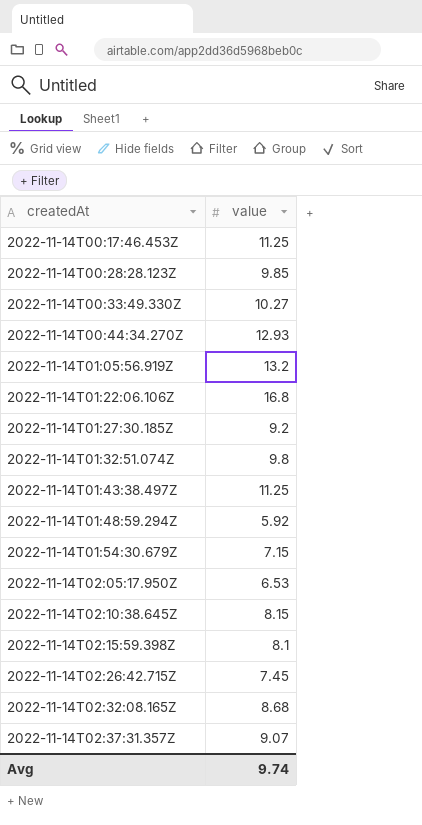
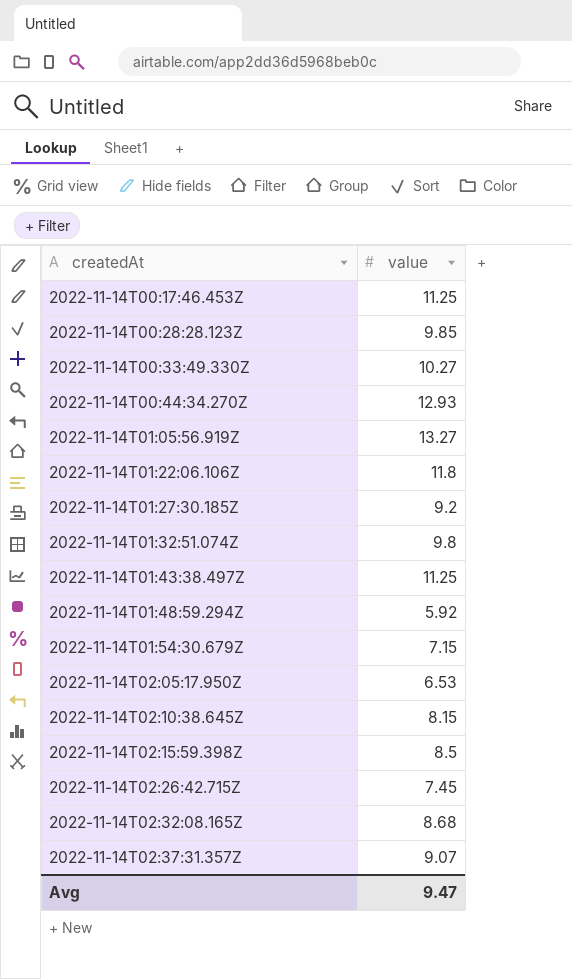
2022-11-14T01:05:56.919Z | value: 13.2 -> 13.27
2022-11-14T01:22:06.106Z | value: 16.8 -> 11.8
2022-11-14T02:15:59.398Z | value: 8.1 -> 8.5
Avg | value: 9.74 -> 9.47

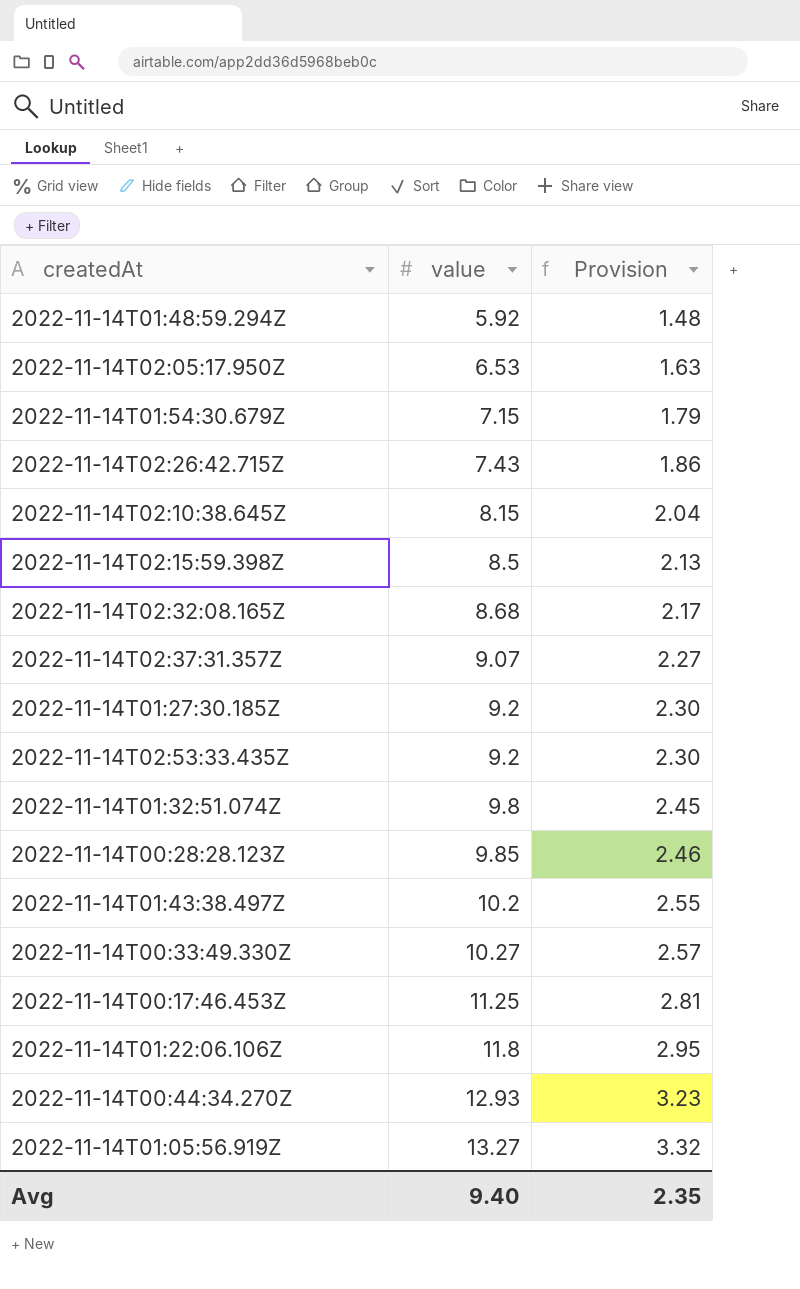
row order: createdAt ascending -> value ascending
column Provision | formula: none -> [value] * 0.25
2022-11-14T02:26:42.715Z | value: 7.45 -> 7.43
row 2022-11-14T02:53:33.435Z: none -> 9.2 | 2.30
2022-11-14T01:43:38.497Z | value: 11.25 -> 10.2
Avg | value: 9.47 -> 9.40

